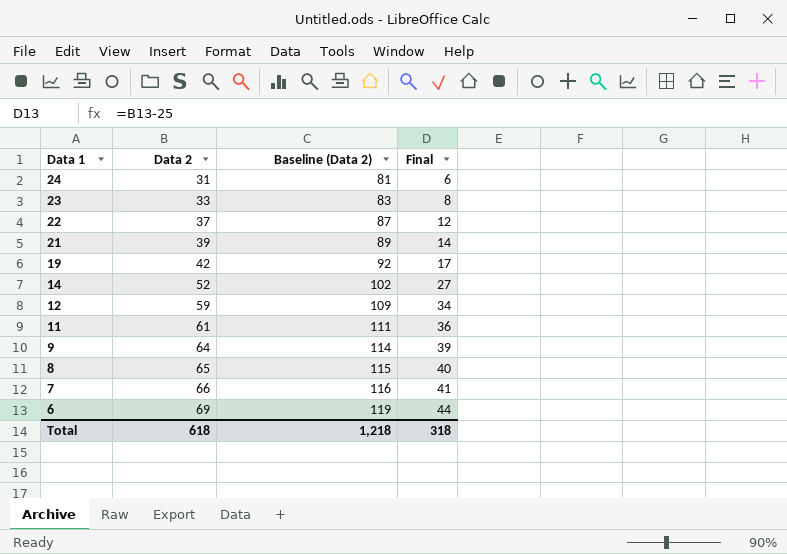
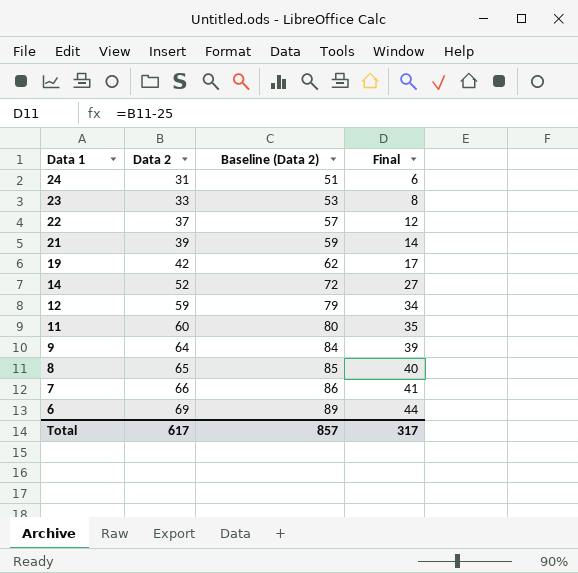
column Baseline (Data 2) | formula: [Data 2] + 50 -> [Data 2] + 20
11 | Data 2: 61 -> 60
11 | Final: 36 -> 35
Total | Data 2: 618 -> 617
Total | Baseline (Data 2): 1,218 -> 857
Total | Final: 318 -> 317

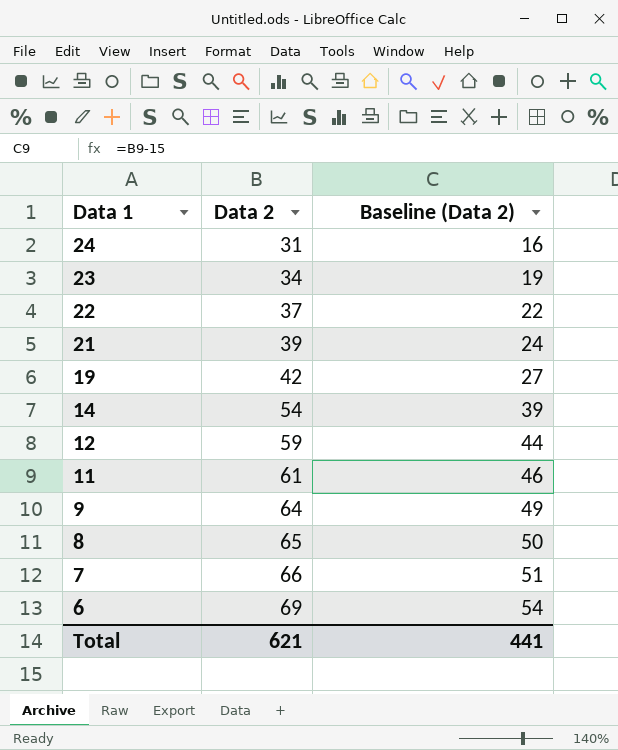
column Final | formula: [Data 2] - 25 -> none
column Baseline (Data 2) | formula: [Data 2] + 20 -> [Data 2] - 15
23 | Data 2: 33 -> 34
14 | Data 2: 52 -> 54
11 | Data 2: 60 -> 61
Total | Data 2: 617 -> 621
Total | Baseline (Data 2): 857 -> 441

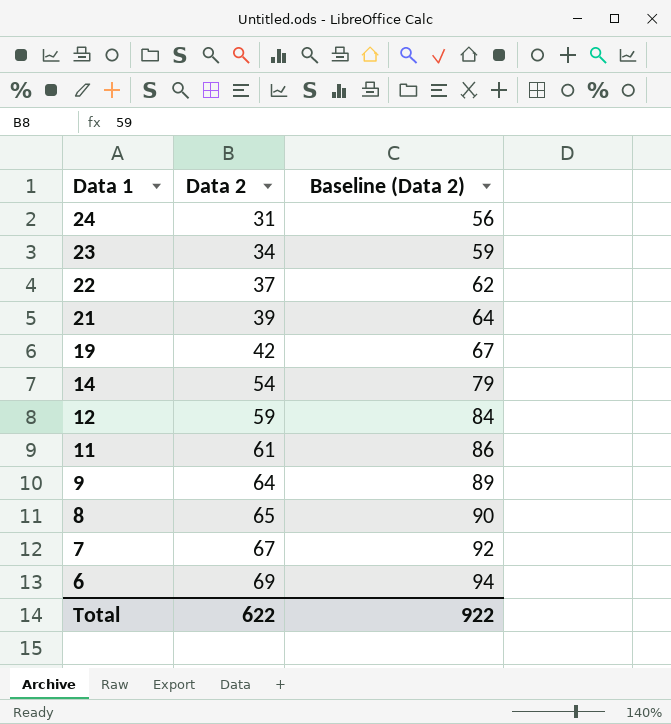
column Baseline (Data 2) | formula: [Data 2] - 15 -> [Data 2] + 25
7 | Data 2: 66 -> 67
Total | Data 2: 621 -> 622
Total | Baseline (Data 2): 441 -> 922

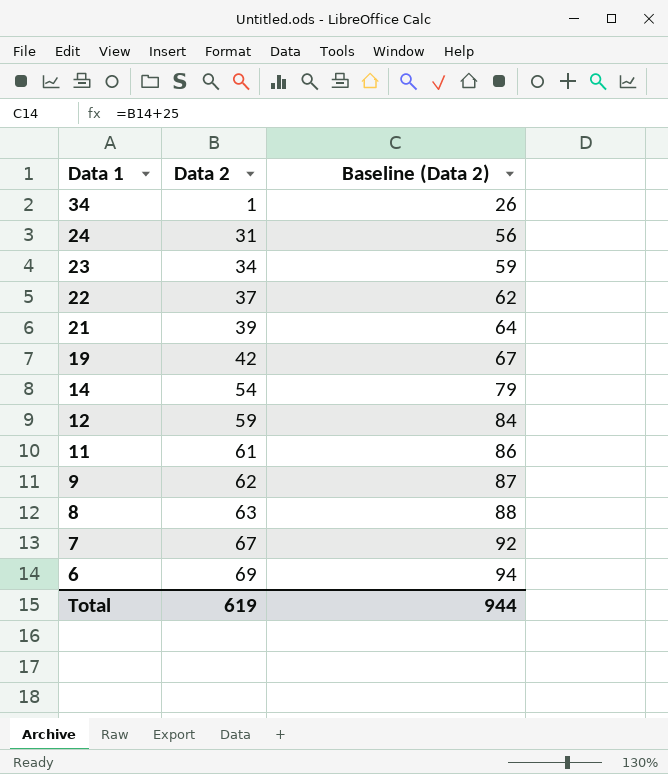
row 34: none -> 1 | 26
9 | Data 2: 64 -> 62
9 | Baseline (Data 2): 89 -> 87
8 | Data 2: 65 -> 63
8 | Baseline (Data 2): 90 -> 88
Total | Data 2: 622 -> 619
Total | Baseline (Data 2): 922 -> 944

